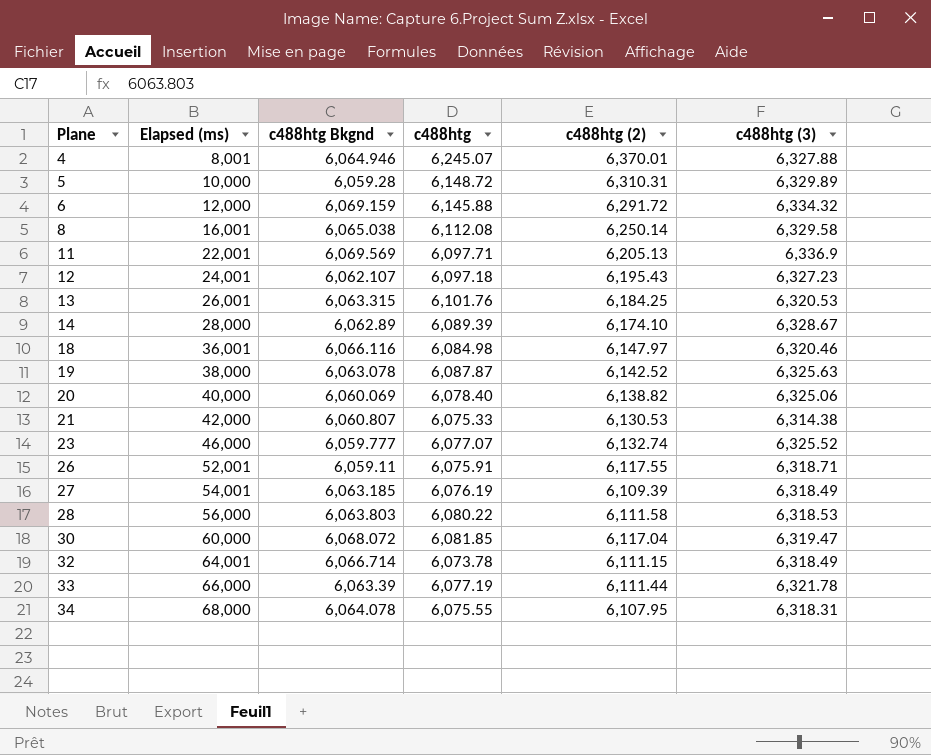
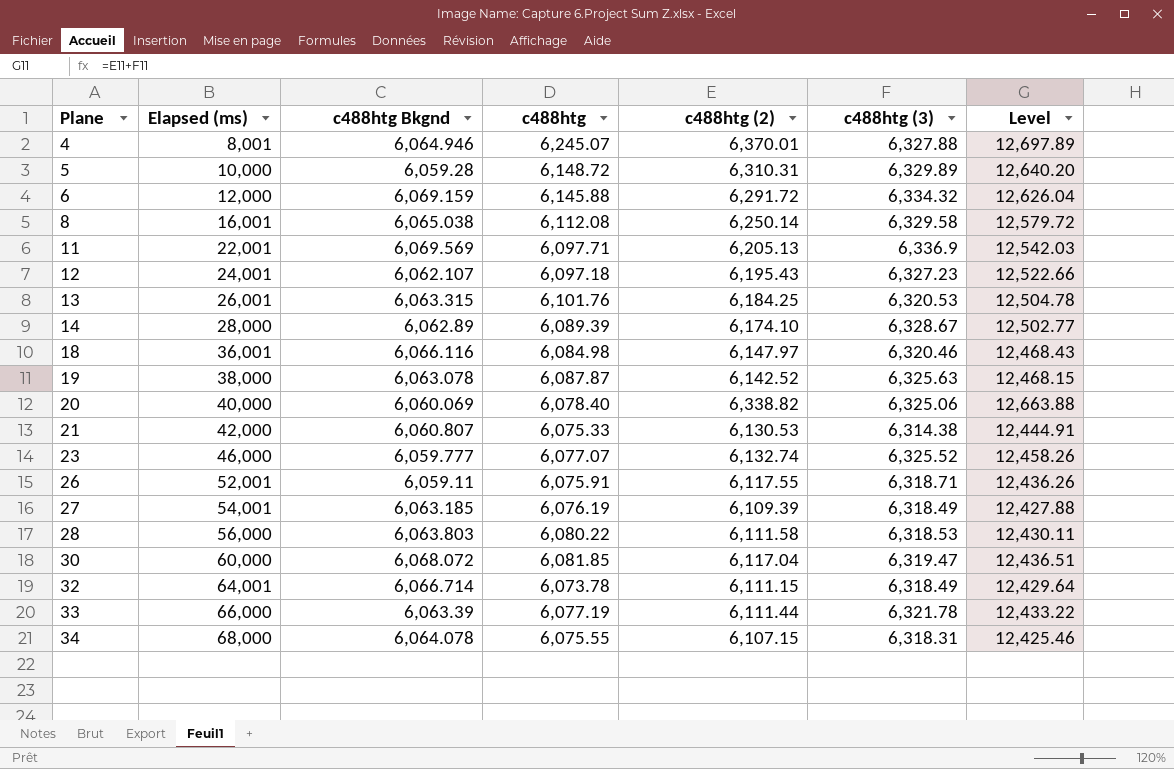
column Level | formula: none -> [c488htg (2)] + [c488htg (3)]
20 | c488htg (2): 6,138.82 -> 6,338.82
34 | c488htg (2): 6,107.95 -> 6,107.15

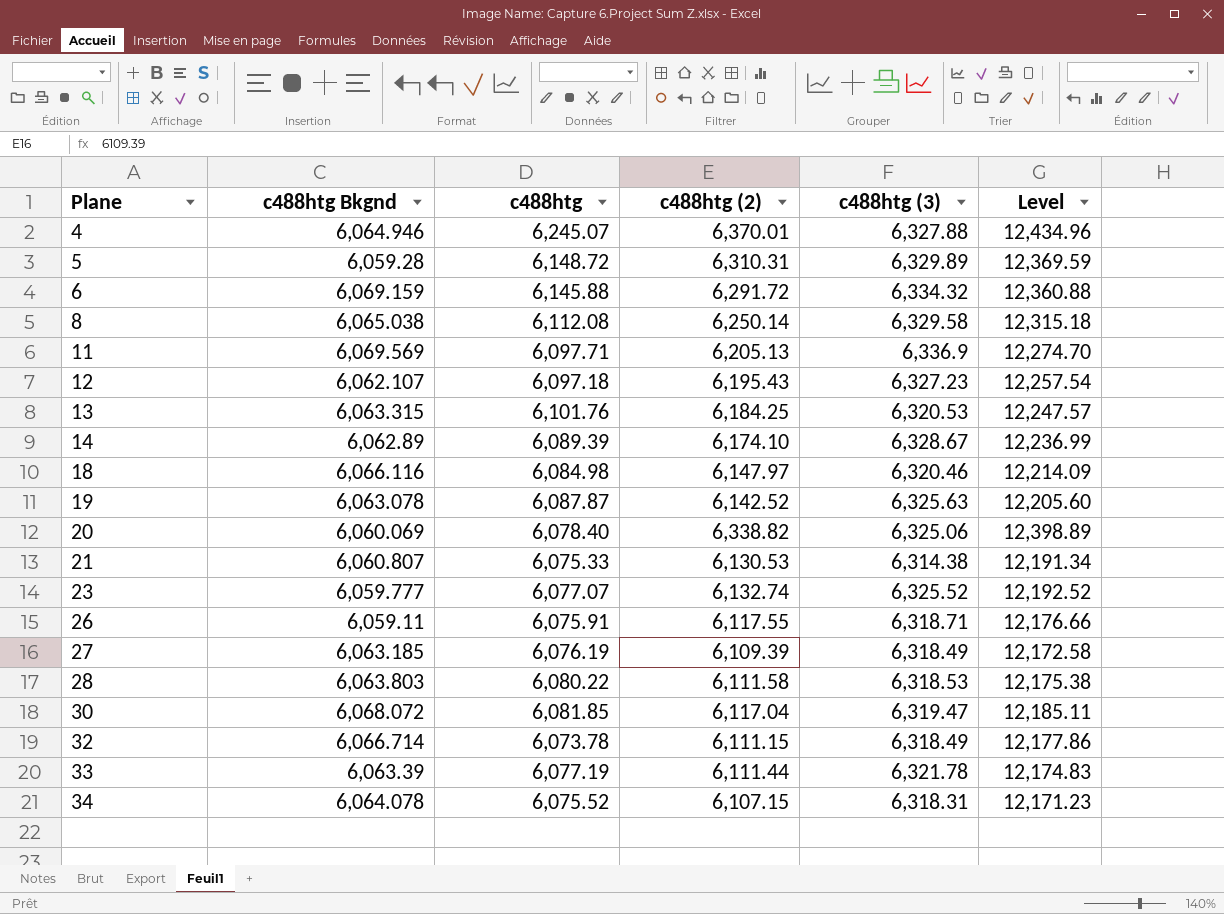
column Elapsed (ms) | position: 2 -> none
column Level | formula: [c488htg (2)] + [c488htg (3)] -> [c488htg Bkgnd] + [c488htg (2)]
34 | c488htg: 6,075.55 -> 6,075.52

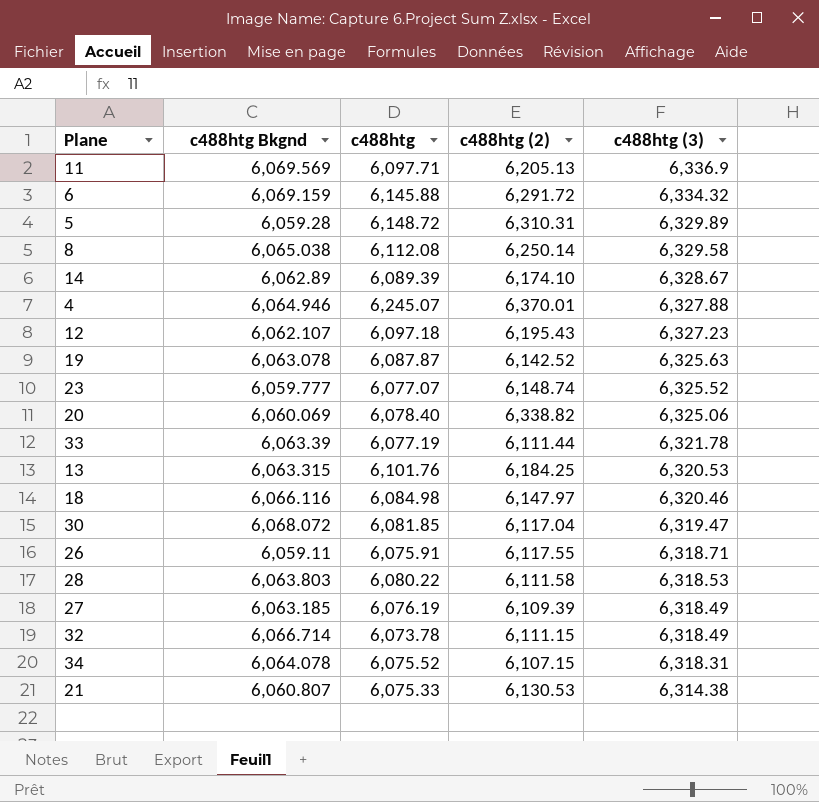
row order: Plane ascending -> c488htg (3) descending
column Level | formula: [c488htg Bkgnd] + [c488htg (2)] -> none
23 | c488htg (2): 6,132.74 -> 6,148.74

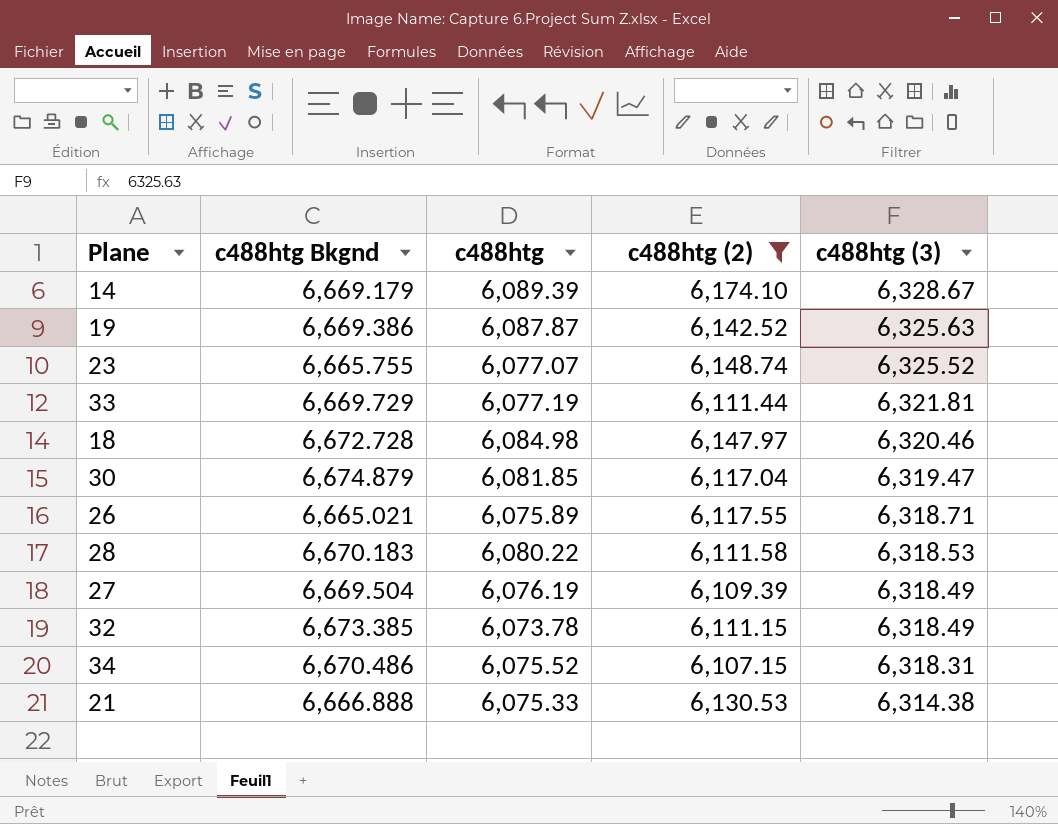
filter: none -> c488htg (2) <= 6,174.10
14 | c488htg Bkgnd: 6,062.89 -> 6,669.179
19 | c488htg Bkgnd: 6,063.078 -> 6,669.386
23 | c488htg Bkgnd: 6,059.777 -> 6,665.755
33 | c488htg Bkgnd: 6,063.39 -> 6,669.729
33 | c488htg (3): 6,321.78 -> 6,321.81
18 | c488htg Bkgnd: 6,066.116 -> 6,672.728
30 | c488htg Bkgnd: 6,068.072 -> 6,674.879
26 | c488htg Bkgnd: 6,059.11 -> 6,665.021
26 | c488htg: 6,075.91 -> 6,075.89
28 | c488htg Bkgnd: 6,063.803 -> 6,670.183
27 | c488htg Bkgnd: 6,063.185 -> 6,669.504
32 | c488htg Bkgnd: 6,066.714 -> 6,673.385
34 | c488htg Bkgnd: 6,064.078 -> 6,670.486
21 | c488htg Bkgnd: 6,060.807 -> 6,666.888

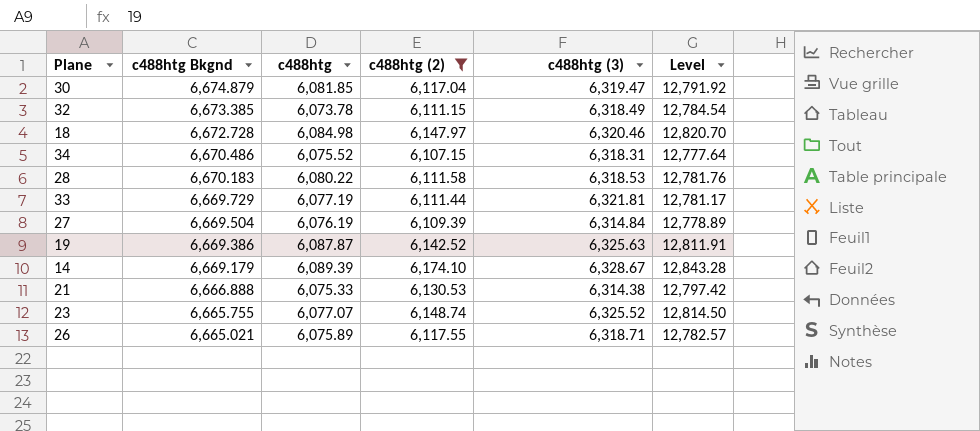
row order: c488htg (3) descending -> c488htg Bkgnd descending
column Level | formula: none -> [c488htg Bkgnd] + [c488htg (2)]
27 | c488htg (3): 6,318.49 -> 6,314.84

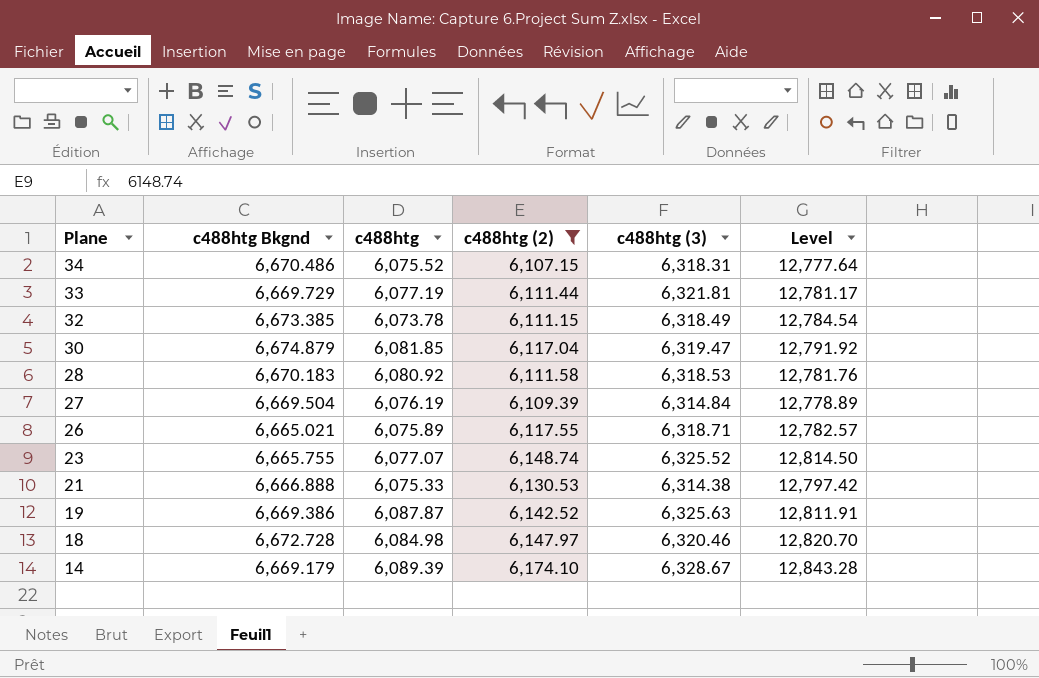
row order: c488htg Bkgnd descending -> Plane descending
28 | c488htg: 6,080.22 -> 6,080.92

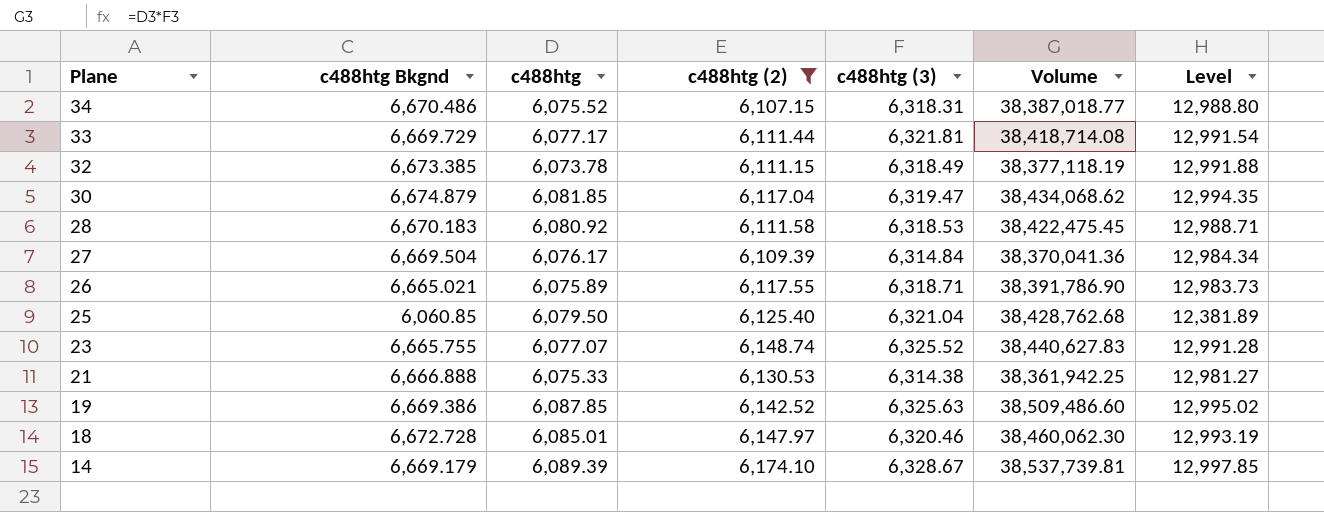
column Volume | formula: none -> [c488htg] * [c488htg (3)]
column Level | formula: [c488htg Bkgnd] + [c488htg (2)] -> [c488htg Bkgnd] + [c488htg (3)]
33 | c488htg: 6,077.19 -> 6,077.17
27 | c488htg: 6,076.19 -> 6,076.17
row 25: none -> 6,060.85 | 6,079.50 | 6,125.40 | 6,321.04 | 38,428,762.68 | 12,381.89
19 | c488htg: 6,087.87 -> 6,087.85
18 | c488htg: 6,084.98 -> 6,085.01

